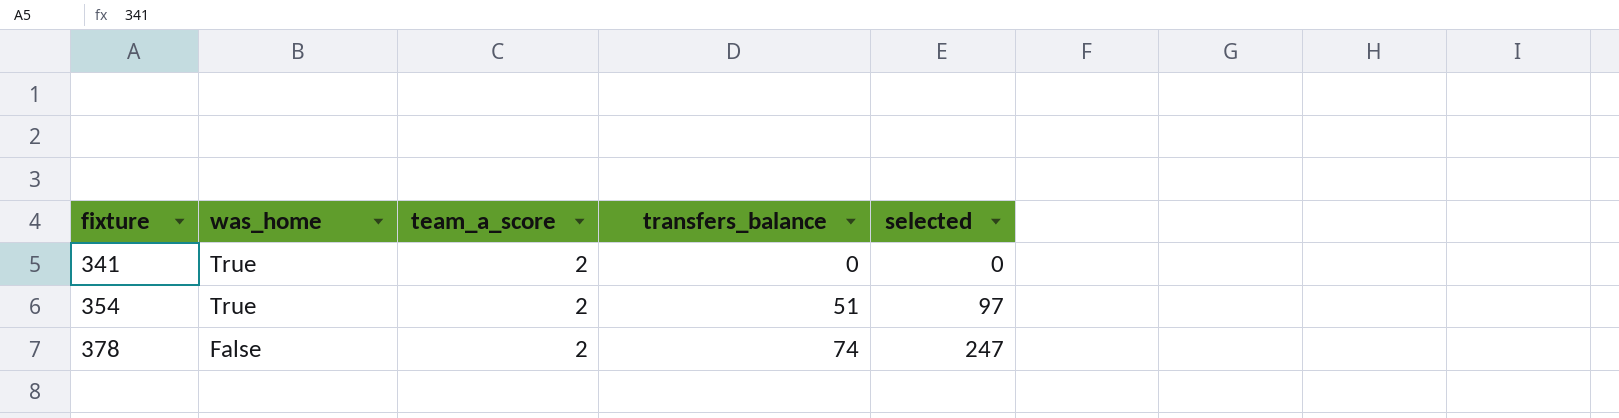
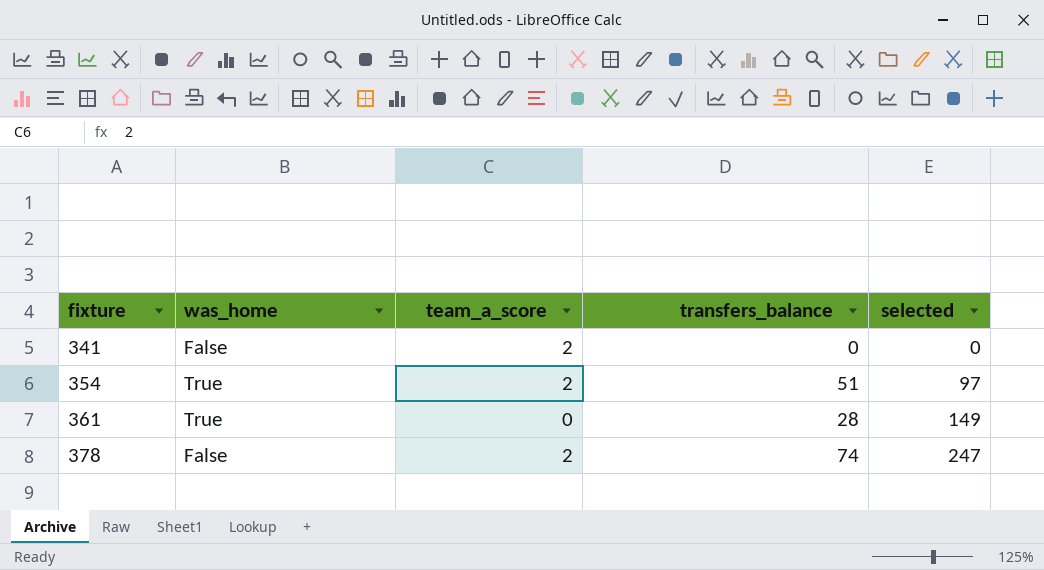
341 | was_home: True -> False
row 361: none -> True | 0 | 28 | 149

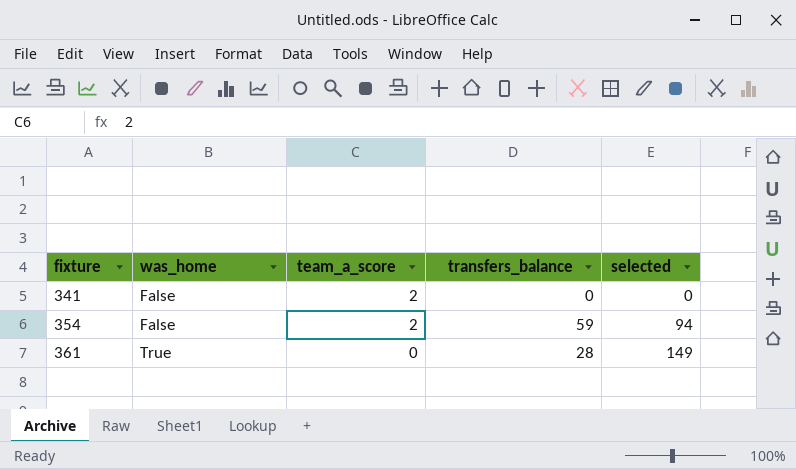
row 378: False | 2 | 74 | 247 -> none
354 | was_home: True -> False
354 | transfers_balance: 51 -> 59
354 | selected: 97 -> 94

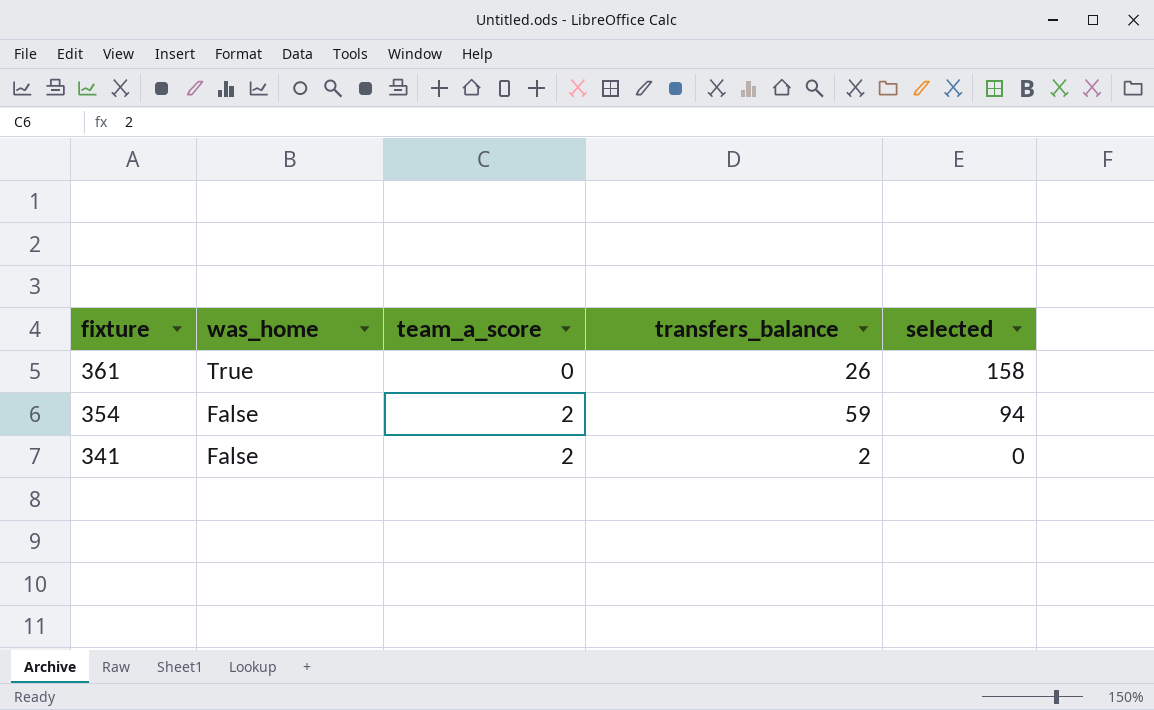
row order: fixture ascending -> fixture descending
361 | transfers_balance: 28 -> 26
361 | selected: 149 -> 158
341 | transfers_balance: 0 -> 2

